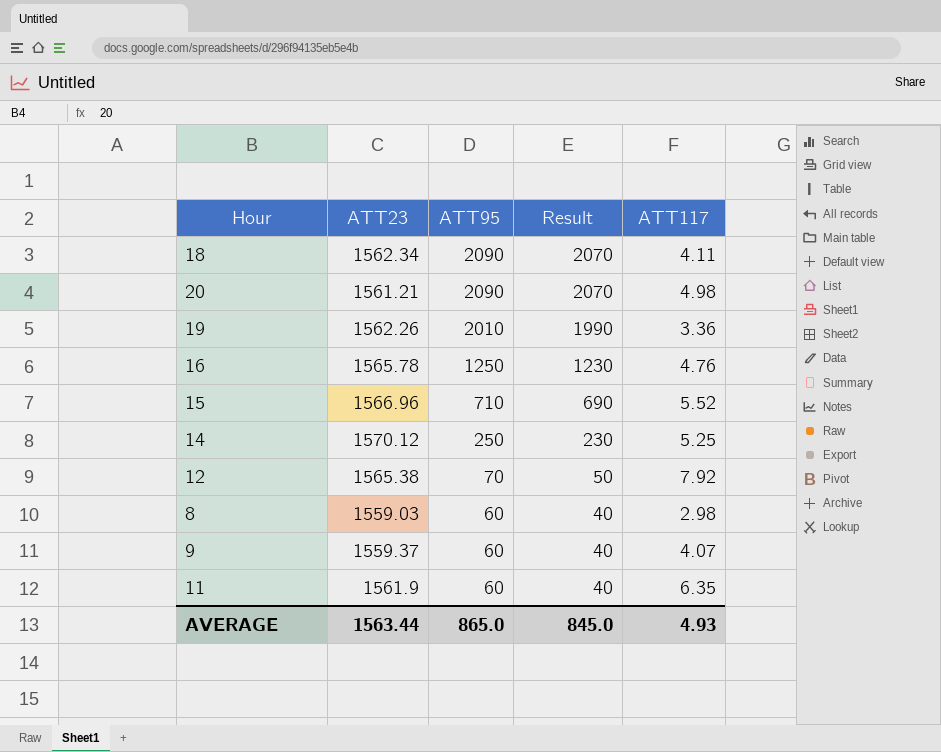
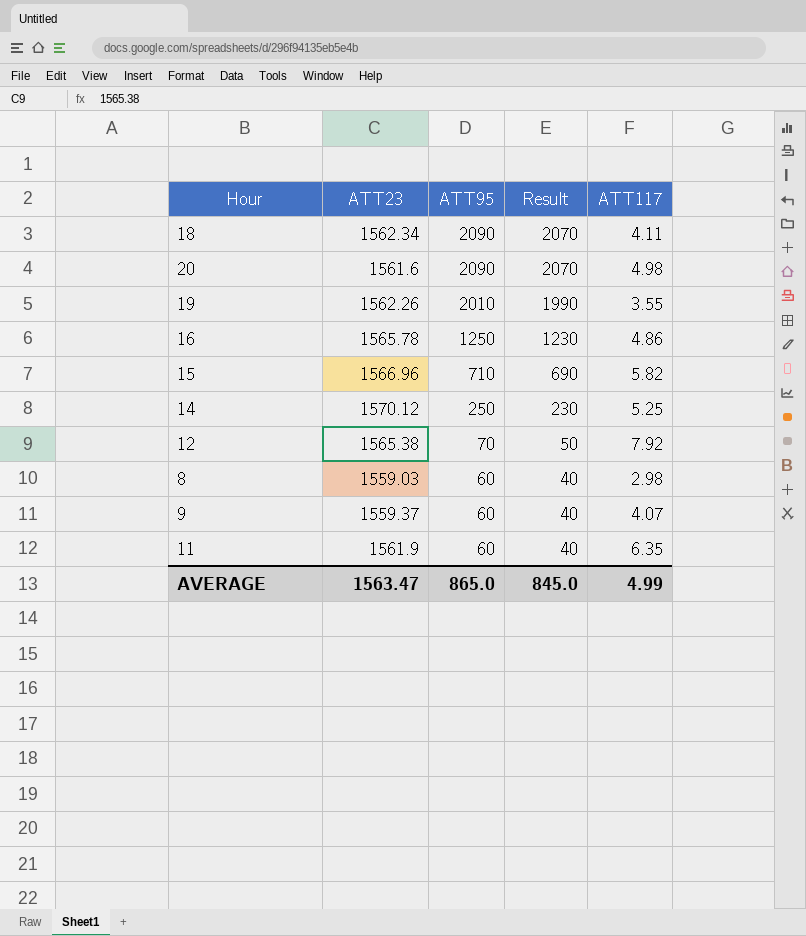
20 | ATT23: 1561.21 -> 1561.6
19 | ATT117: 3.36 -> 3.55
16 | ATT117: 4.76 -> 4.86
15 | ATT117: 5.52 -> 5.82
AVERAGE | ATT23: 1563.44 -> 1563.47
AVERAGE | ATT117: 4.93 -> 4.99

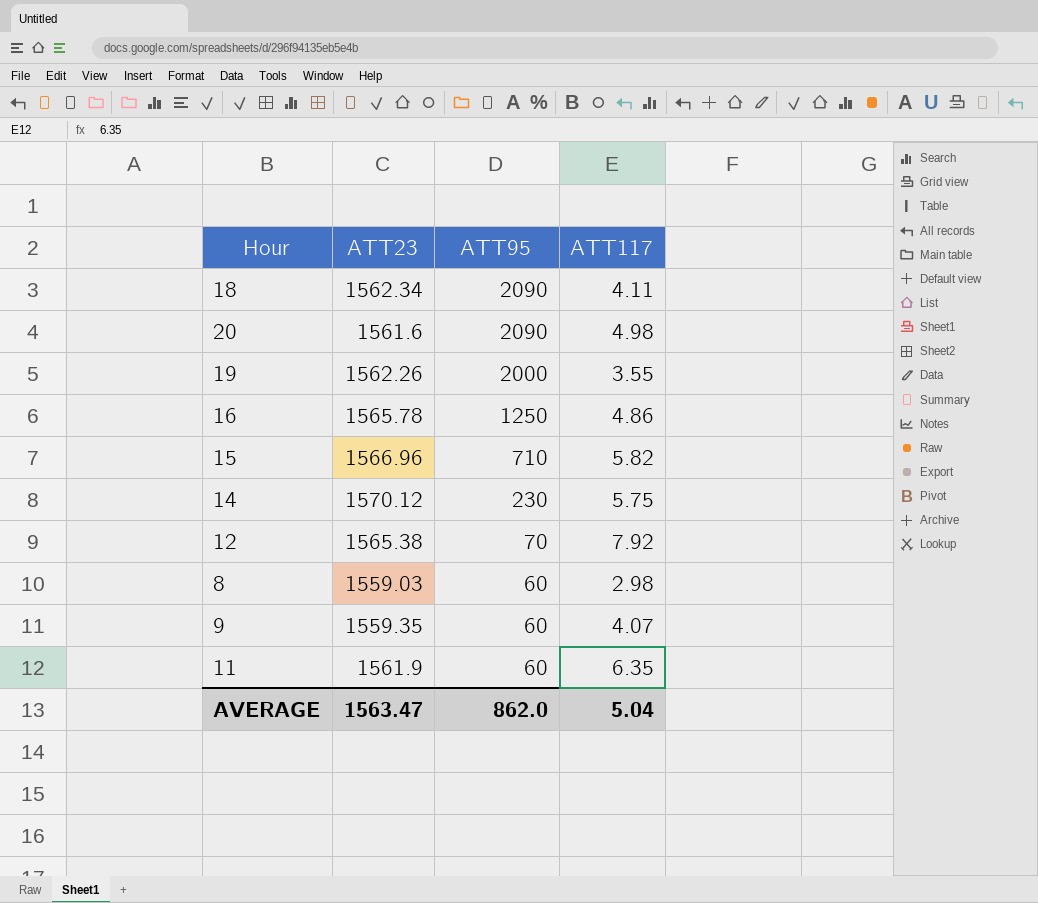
column Result | formula: [ATT95] - 20 -> none
19 | ATT95: 2010 -> 2000
14 | ATT95: 250 -> 230
14 | ATT117: 5.25 -> 5.75
9 | ATT23: 1559.37 -> 1559.35
AVERAGE | ATT95: 865.0 -> 862.0
AVERAGE | ATT117: 4.99 -> 5.04

